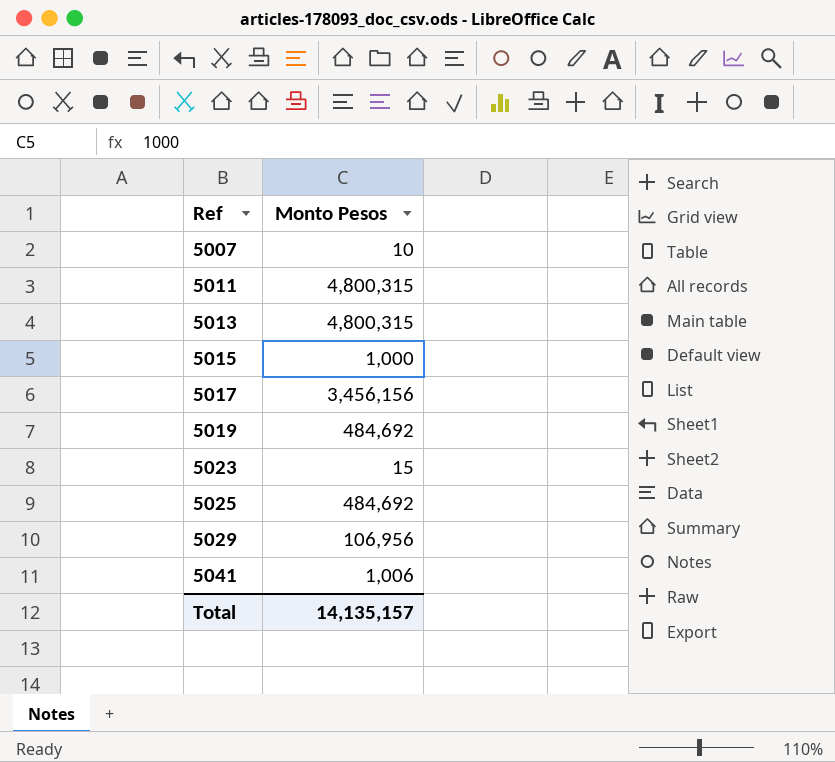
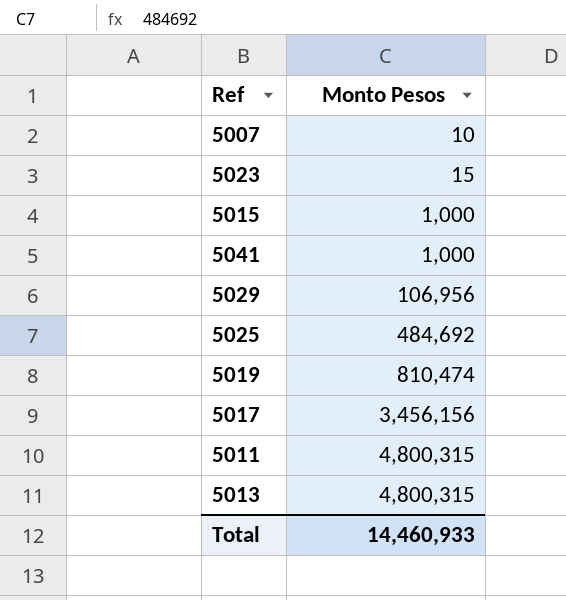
row order: Ref ascending -> Monto Pesos ascending
5041 | Monto Pesos: 1,006 -> 1,000
5019 | Monto Pesos: 484,692 -> 810,474
Total | Monto Pesos: 14,135,157 -> 14,460,933

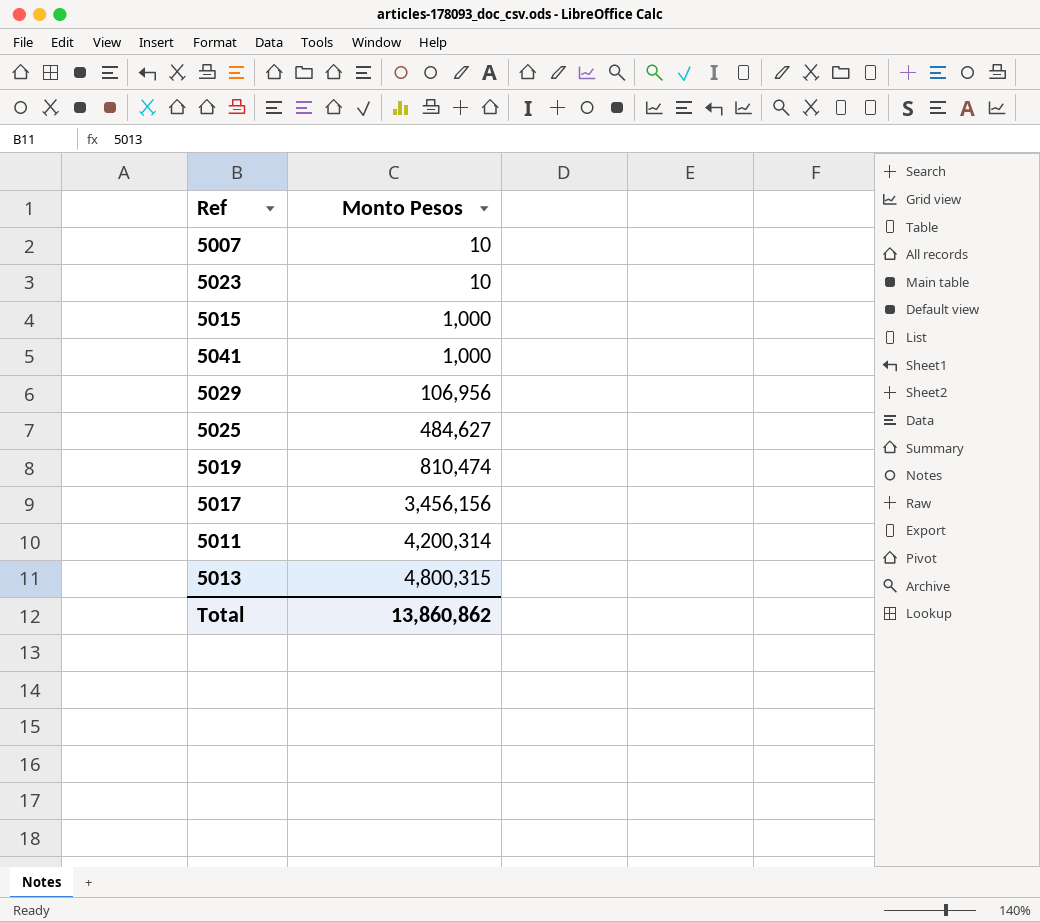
5023 | Monto Pesos: 15 -> 10
5025 | Monto Pesos: 484,692 -> 484,627
5011 | Monto Pesos: 4,800,315 -> 4,200,314
Total | Monto Pesos: 14,460,933 -> 13,860,862

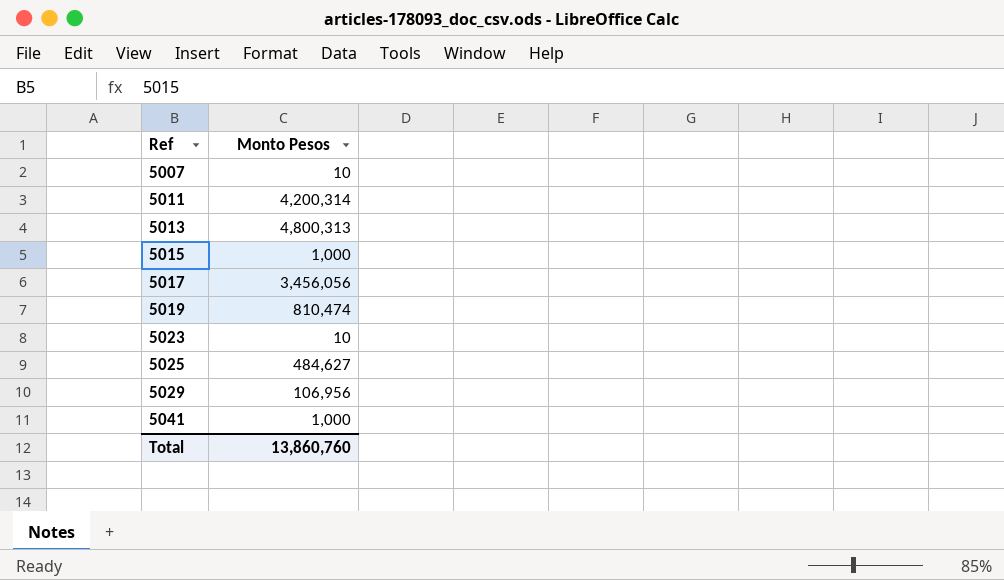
row order: Monto Pesos ascending -> Ref ascending
5013 | Monto Pesos: 4,800,315 -> 4,800,313
5017 | Monto Pesos: 3,456,156 -> 3,456,056
Total | Monto Pesos: 13,860,862 -> 13,860,760

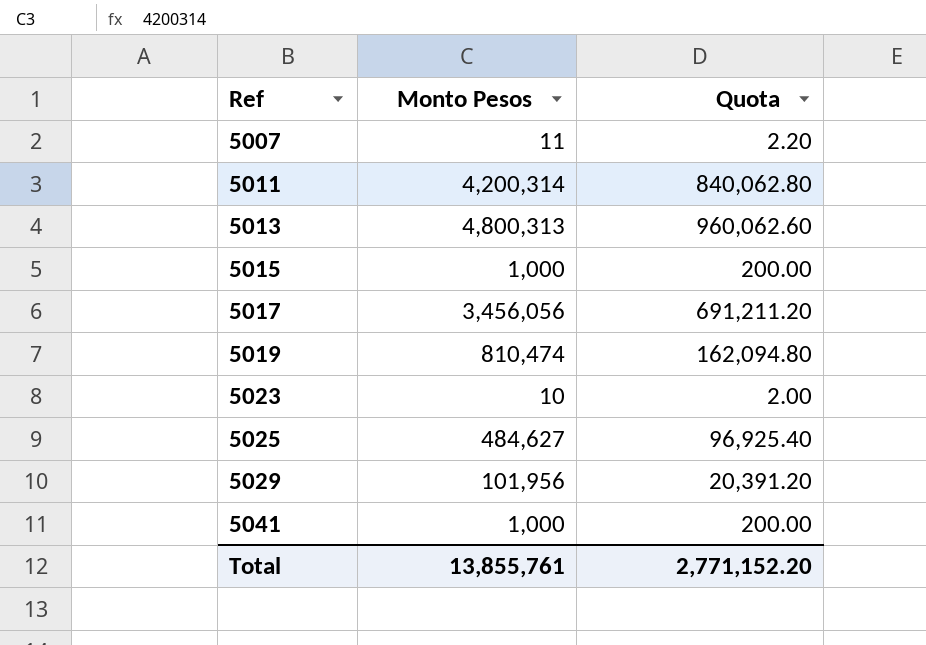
column Quota | formula: none -> [Monto Pesos] * 0.2
5007 | Monto Pesos: 10 -> 11
5029 | Monto Pesos: 106,956 -> 101,956
Total | Monto Pesos: 13,860,760 -> 13,855,761

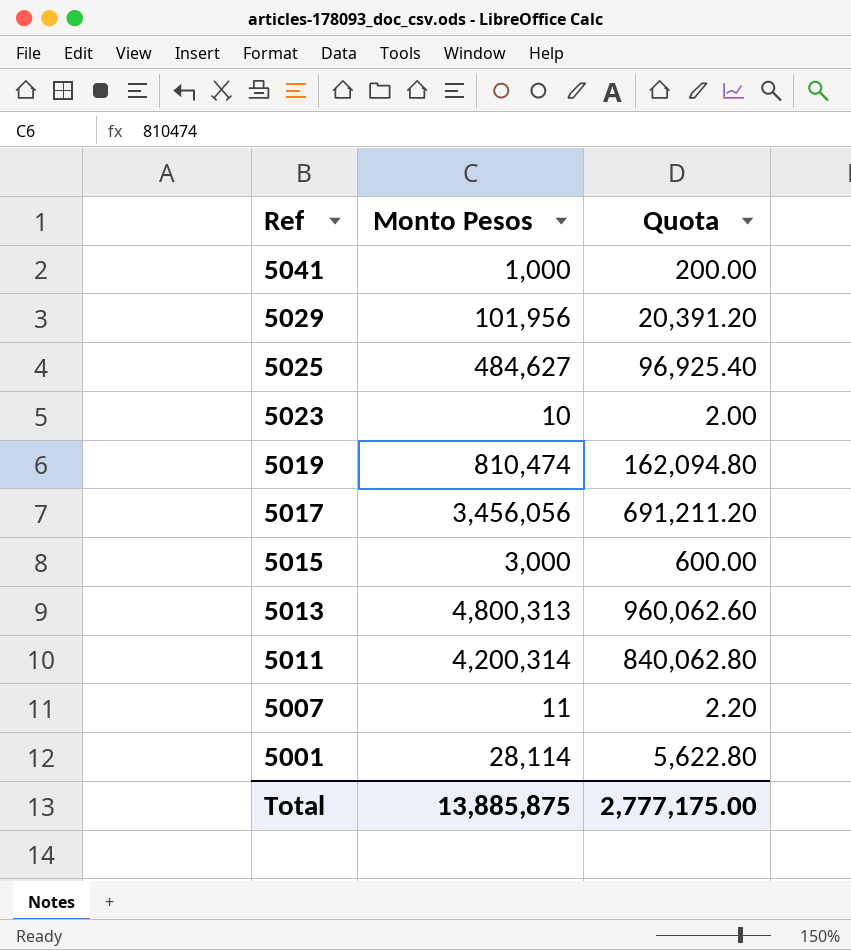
row order: Ref ascending -> Ref descending
5015 | Monto Pesos: 1,000 -> 3,000
5015 | Quota: 200.00 -> 600.00
row 5001: none -> 28,114 | 5,622.80
Total | Monto Pesos: 13,855,761 -> 13,885,875
Total | Quota: 2,771,152.20 -> 2,777,175.00

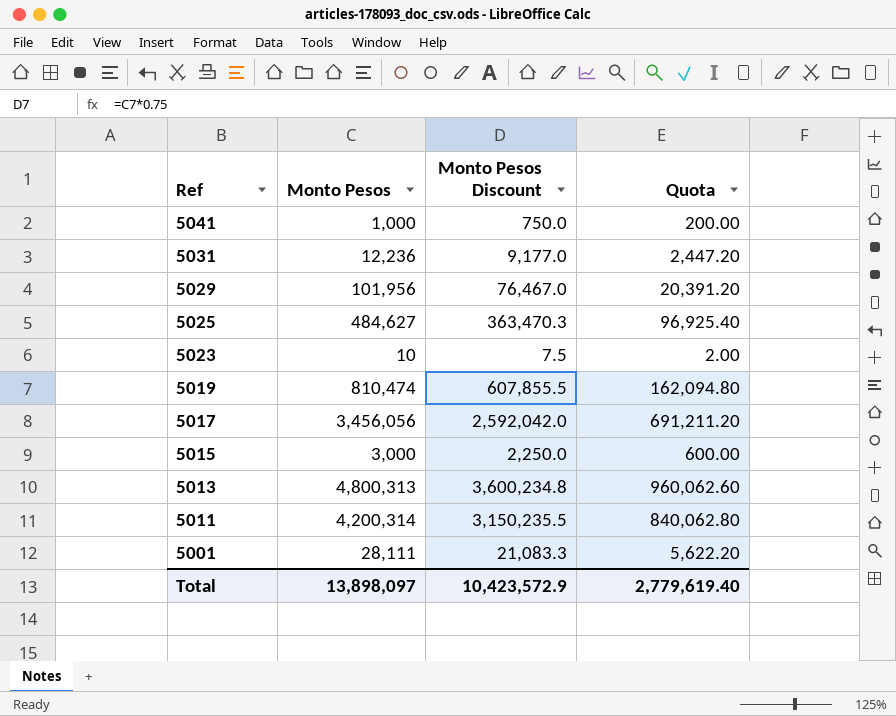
column Monto Pesos Discount | formula: none -> [Monto Pesos] * 0.75
row 5007: 11 | 2.20 -> none
row 5031: none -> 12,236 | 9,177.0 | 2,447.20
5001 | Monto Pesos: 28,114 -> 28,111
5001 | Quota: 5,622.80 -> 5,622.20
Total | Monto Pesos: 13,885,875 -> 13,898,097
Total | Quota: 2,777,175.00 -> 2,779,619.40

